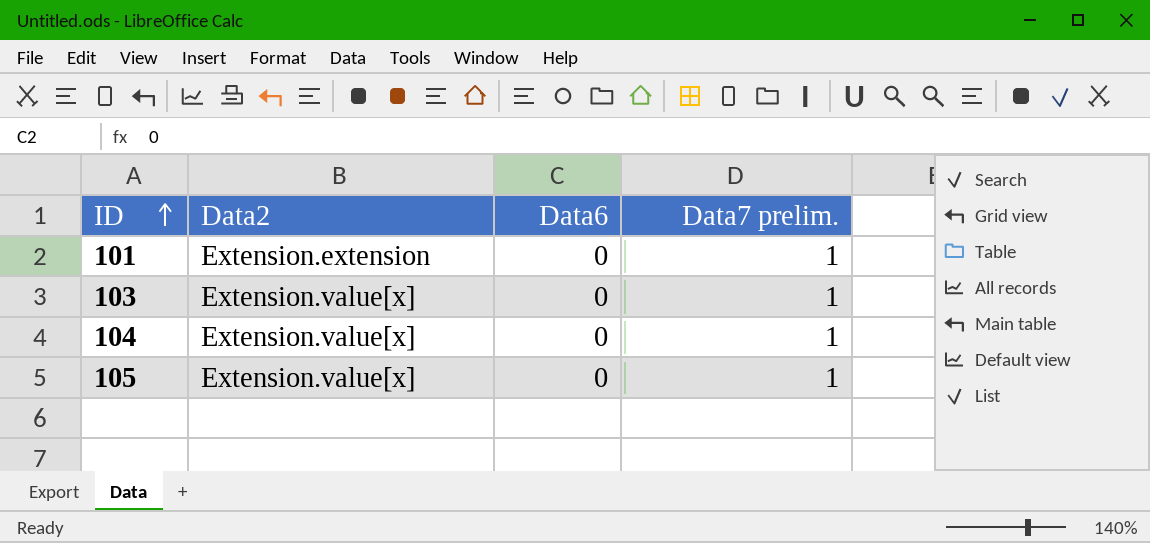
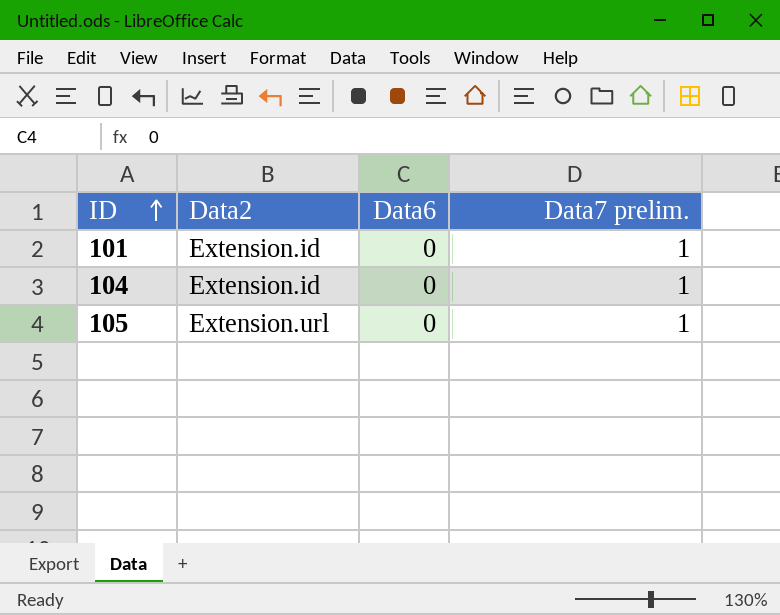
row 103: Extension.value[x] | 0 | 1 -> none
101 | Data2: Extension.extension -> Extension.id
104 | Data2: Extension.value[x] -> Extension.id
105 | Data2: Extension.value[x] -> Extension.url

